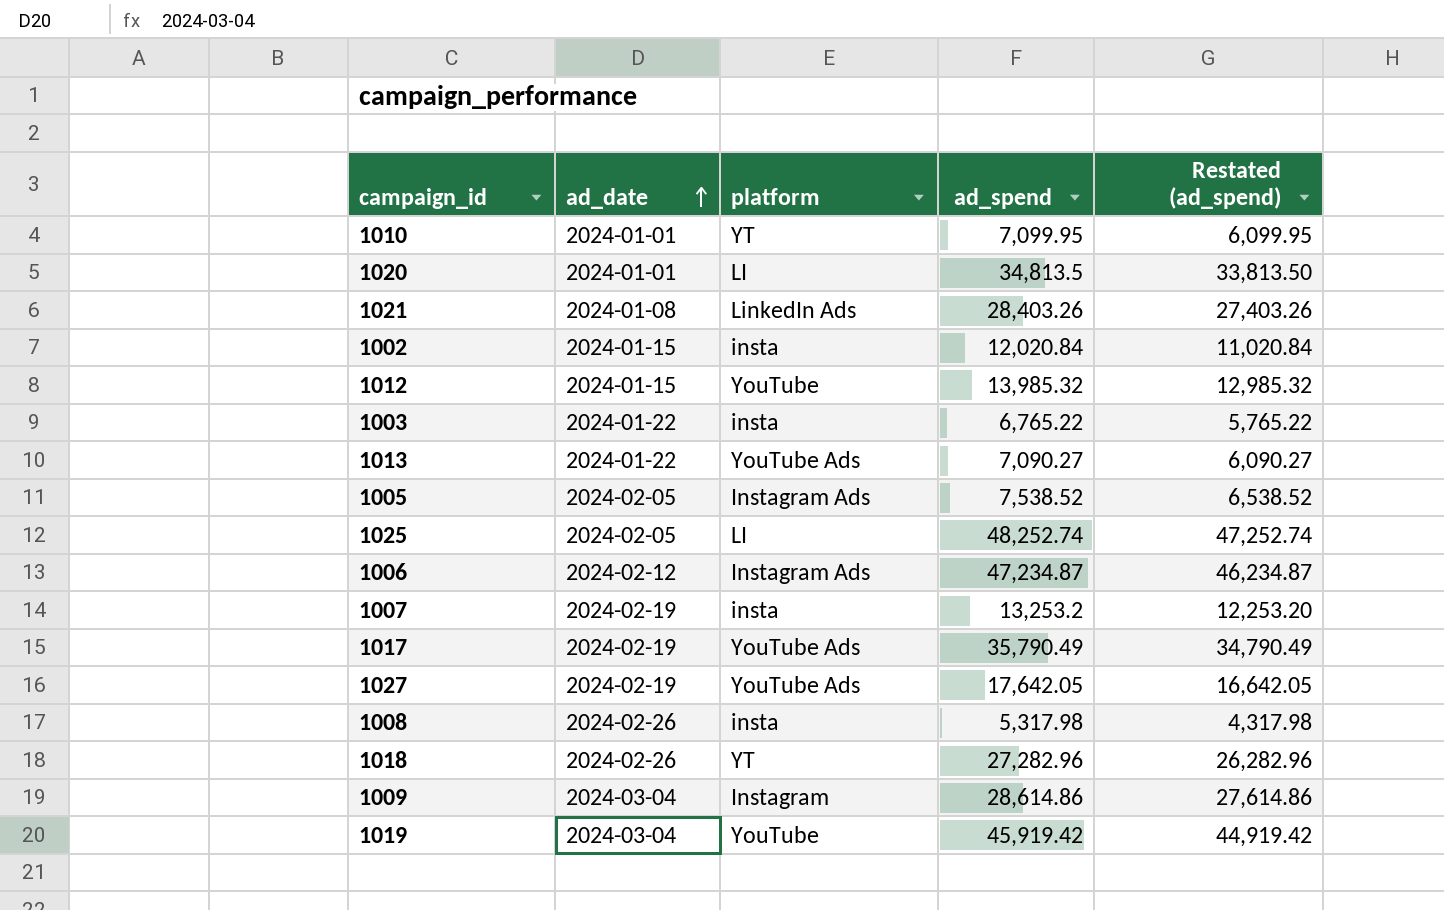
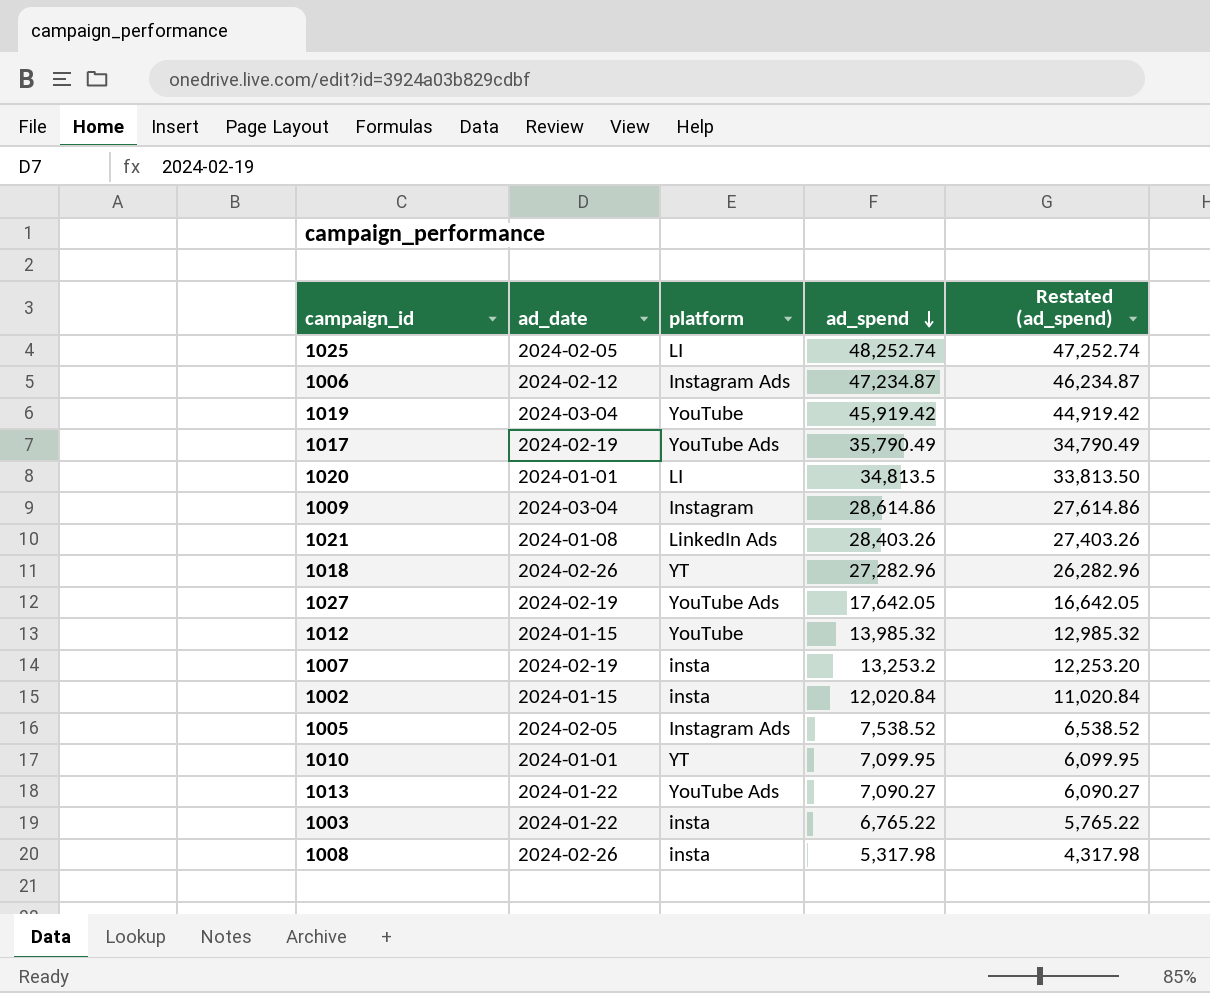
row order: ad_date ascending -> ad_spend descending

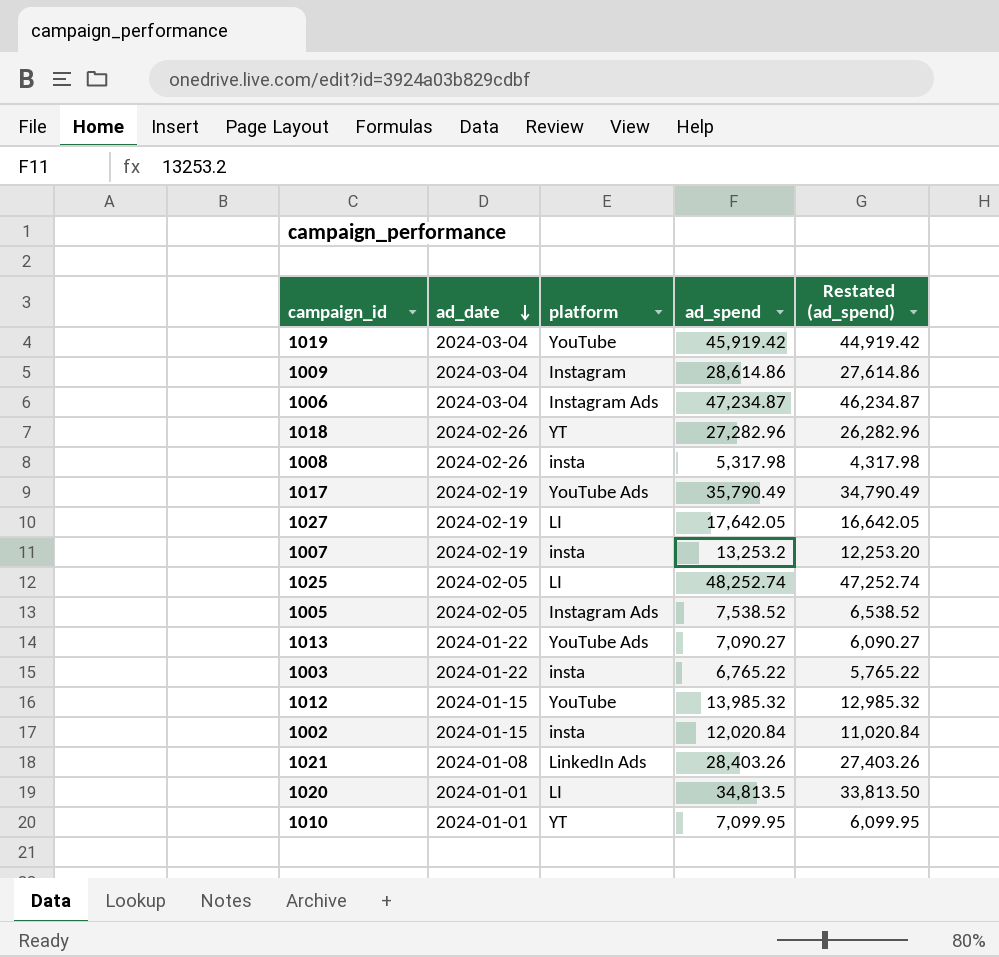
row order: ad_spend descending -> ad_date descending
1006 | ad_date: 2024-02-12 -> 2024-03-04
1027 | platform: YouTube Ads -> LI

